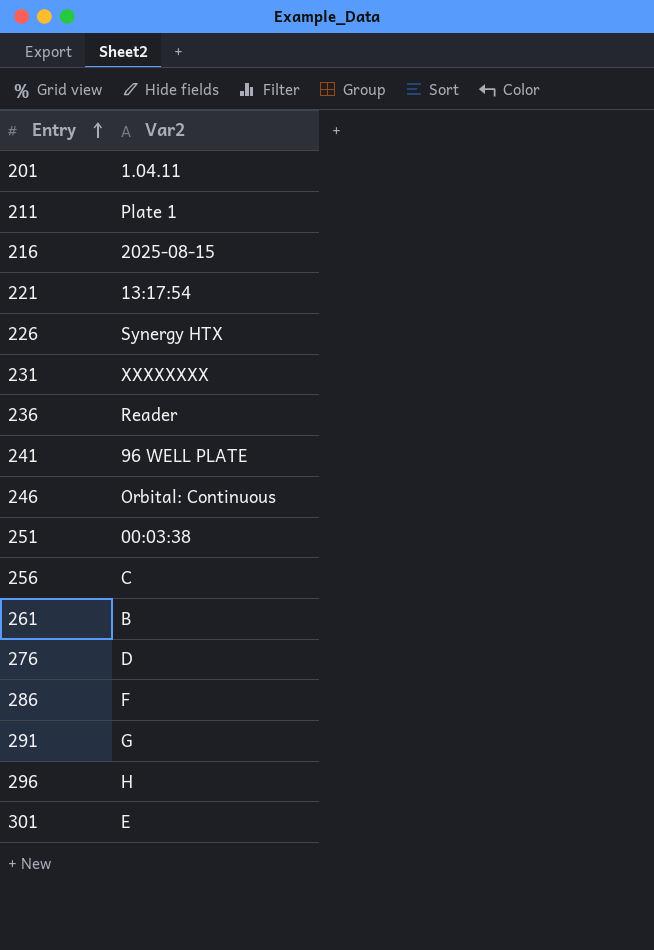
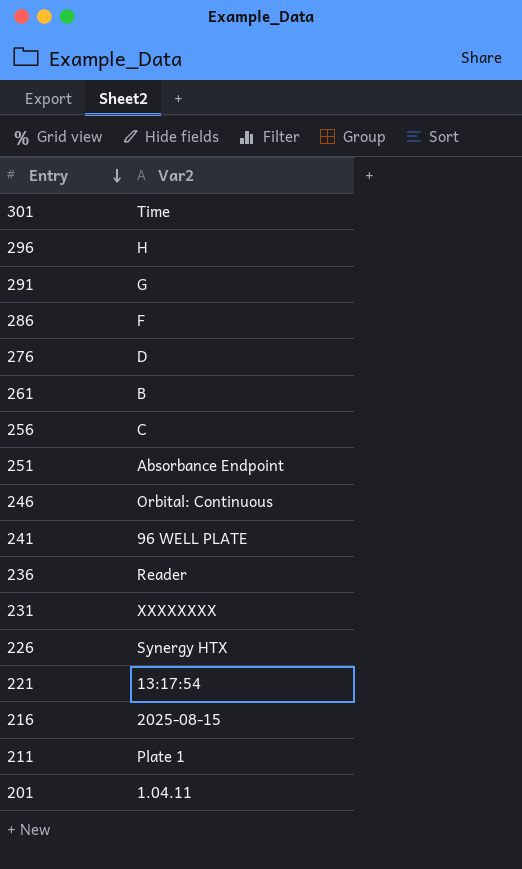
row order: Entry ascending -> Entry descending
301 | Var2: E -> Time
251 | Var2: 00:03:38 -> Absorbance Endpoint

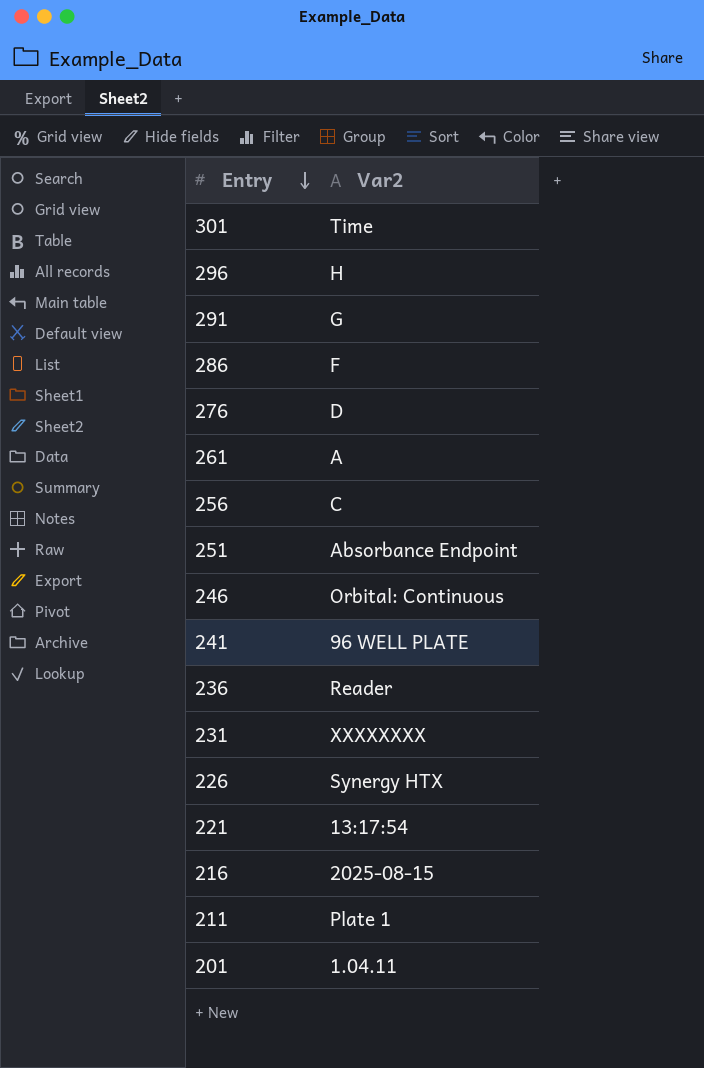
261 | Var2: B -> A

